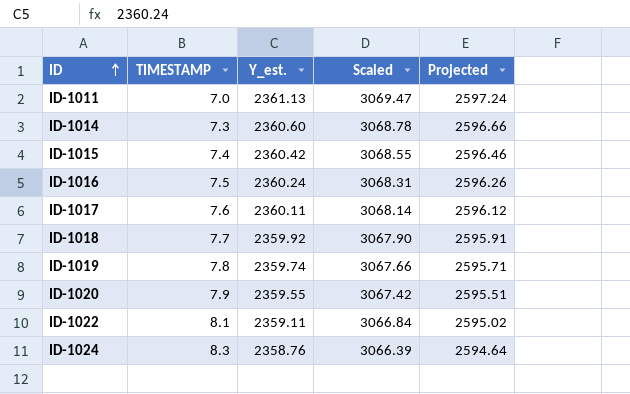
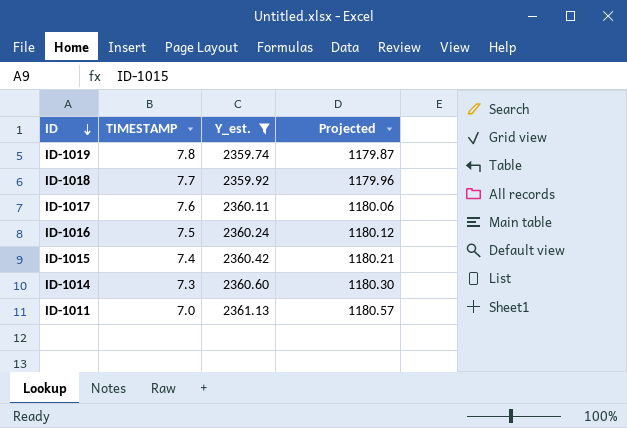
filter: none -> Y_est. >= 2359.74
row order: ID ascending -> ID descending
column Scaled | formula: [Y_est.] * 1.3 -> none
column Projected | formula: [Y_est.] * 1.1 -> [Y_est.] * 0.5

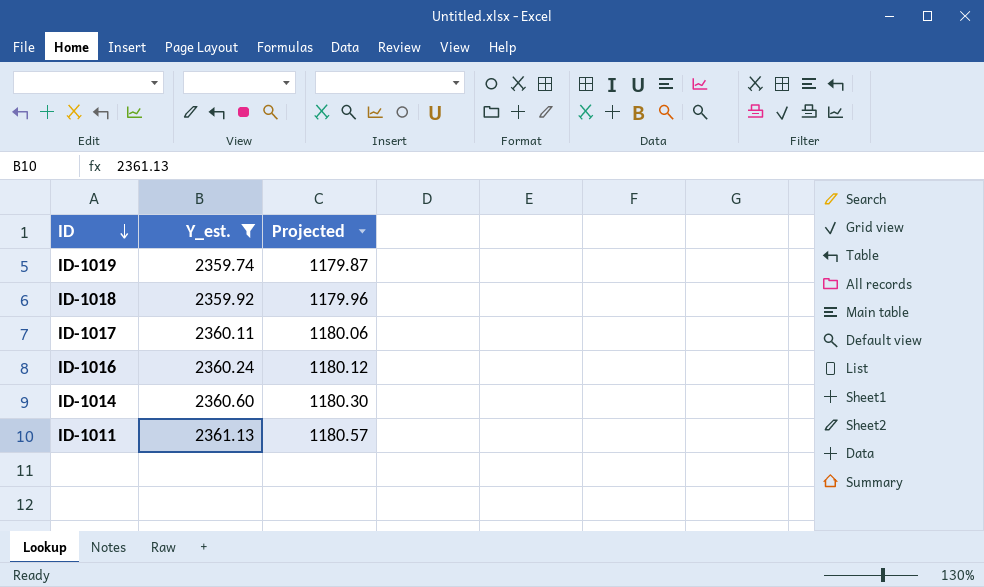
column TIMESTAMP | position: 2 -> none
row ID-1015: 7.4 | 2360.42 | 1180.21 -> none

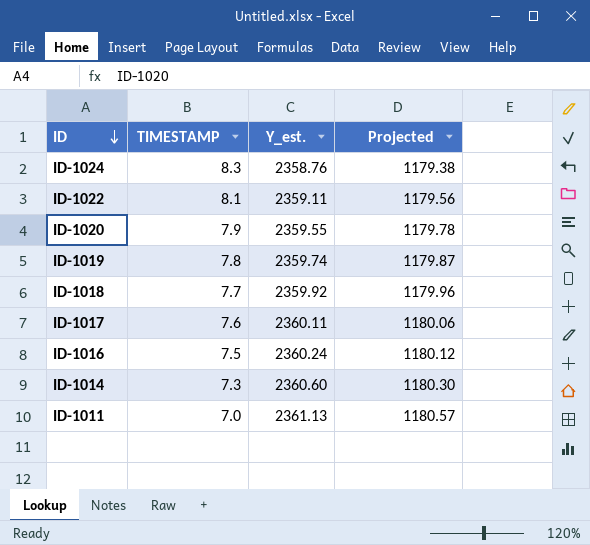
filter: Y_est. >= 2359.74 -> none
column TIMESTAMP | position: none -> 2

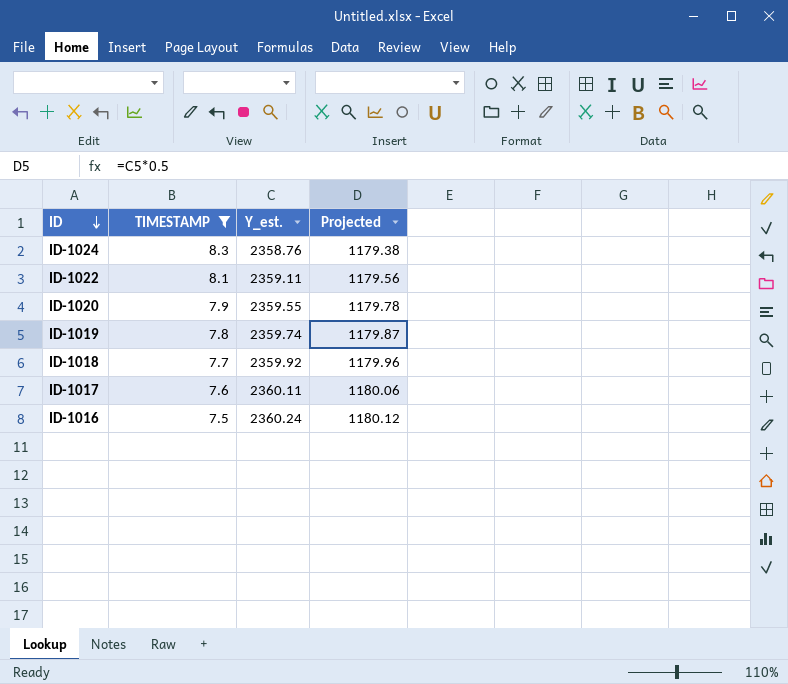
filter: none -> TIMESTAMP >= 7.5

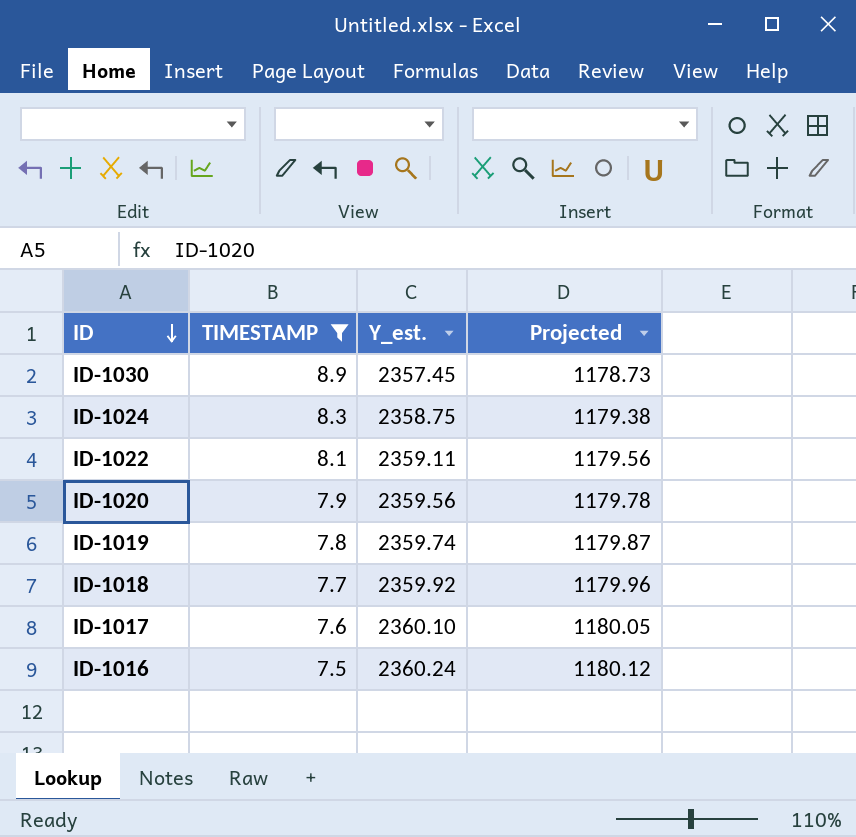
row ID-1030: none -> 8.9 | 2357.45 | 1178.73
ID-1024 | Y_est.: 2358.76 -> 2358.75
ID-1020 | Y_est.: 2359.55 -> 2359.56
ID-1017 | Y_est.: 2360.11 -> 2360.10
ID-1017 | Projected: 1180.06 -> 1180.05

